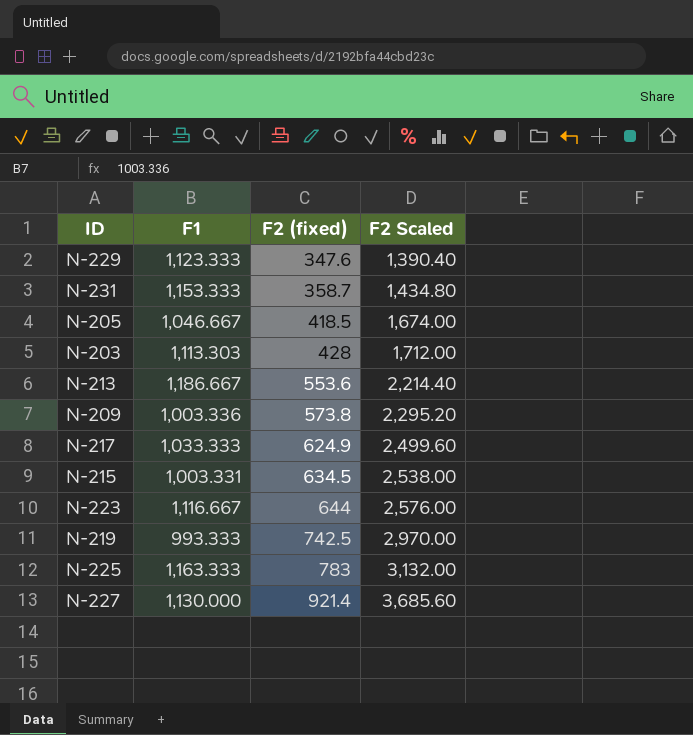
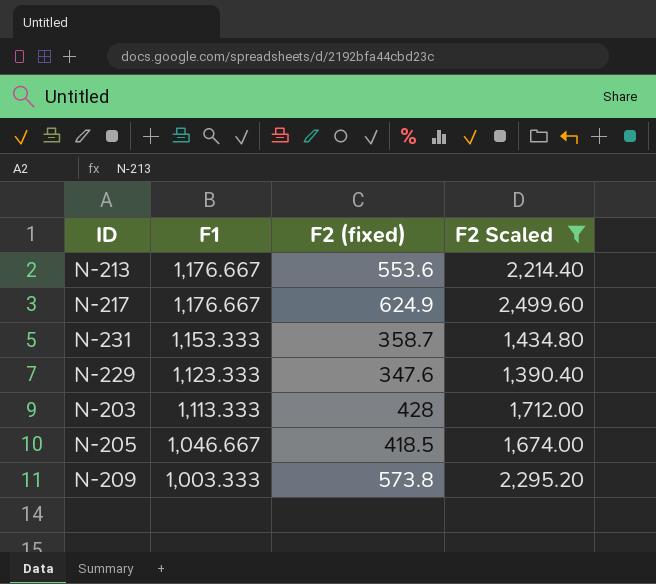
filter: none -> F2 Scaled <= 2,499.60
row order: F2 (fixed) ascending -> F1 descending
N-213 | F1: 1,186.667 -> 1,176.667
N-217 | F1: 1,033.333 -> 1,176.667
N-203 | F1: 1,113.303 -> 1,113.333
N-209 | F1: 1,003.336 -> 1,003.333

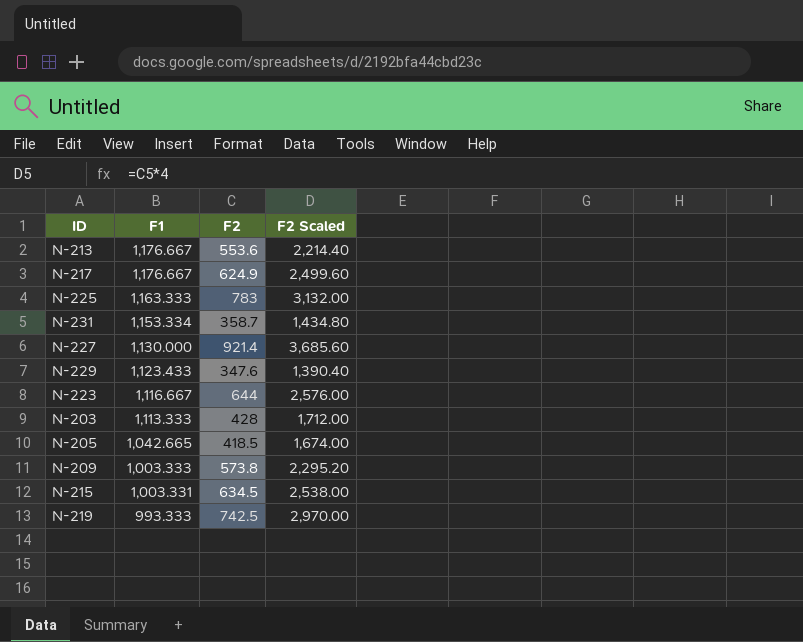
filter: F2 Scaled <= 2,499.60 -> none
column name: F2 (fixed) -> F2
N-231 | F1: 1,153.333 -> 1,153.334
N-229 | F1: 1,123.333 -> 1,123.433
N-205 | F1: 1,046.667 -> 1,042.665

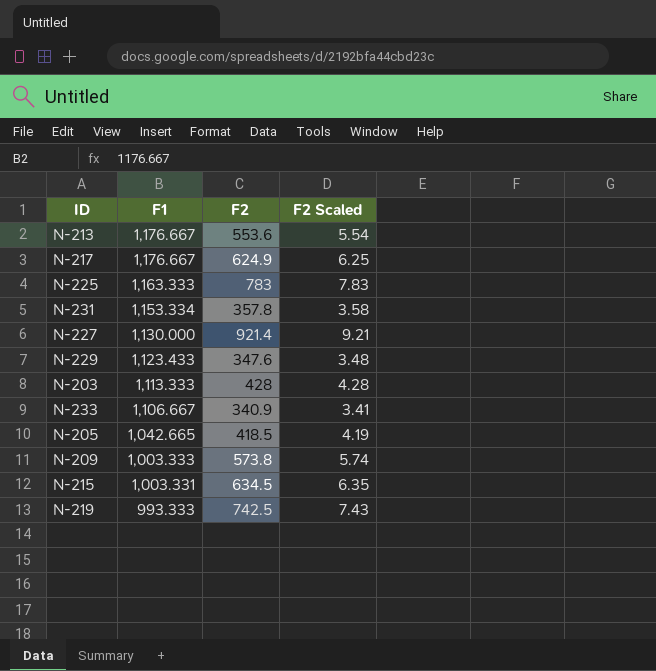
column F2 Scaled | formula: [F2] * 4 -> [F2] * 0.01
row N-223: 1,116.667 | 644 | 2,576.00 -> none
N-231 | F2: 358.7 -> 357.8
row N-233: none -> 1,106.667 | 340.9 | 3.41

